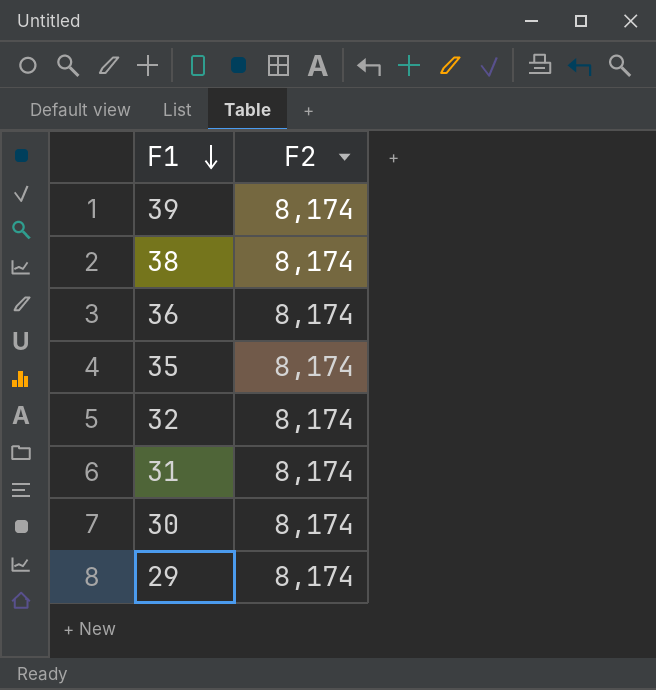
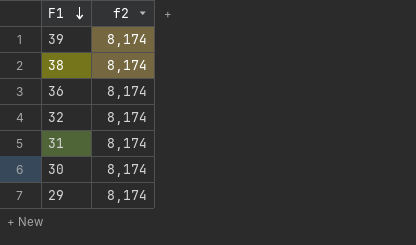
column name: F2 -> f2
row 35: 8,174 -> none

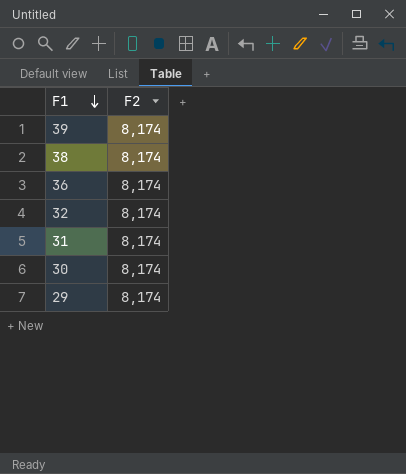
column name: f2 -> F2

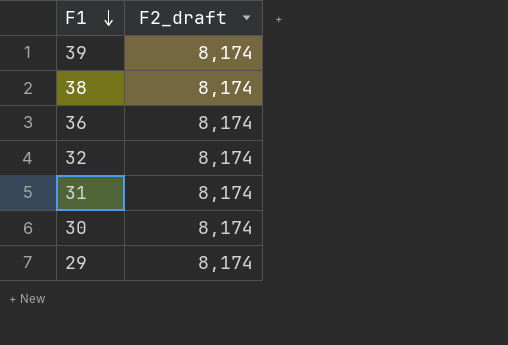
column name: F2 -> F2_draft

